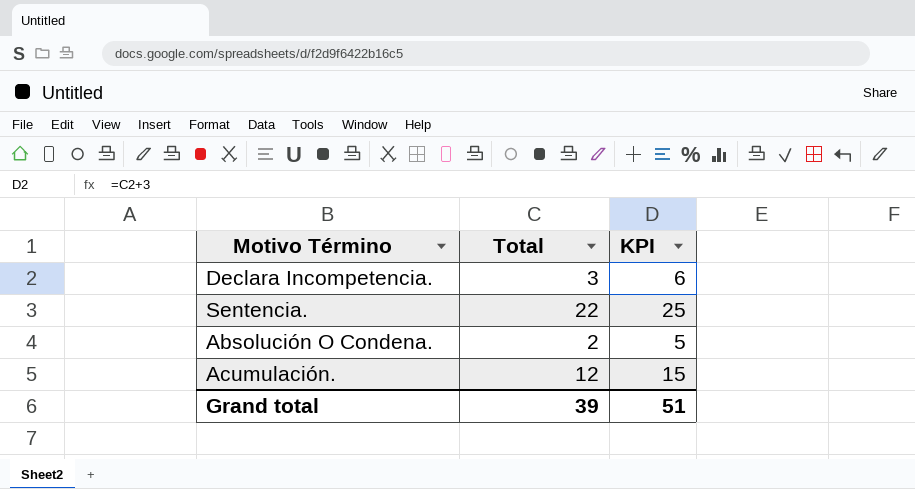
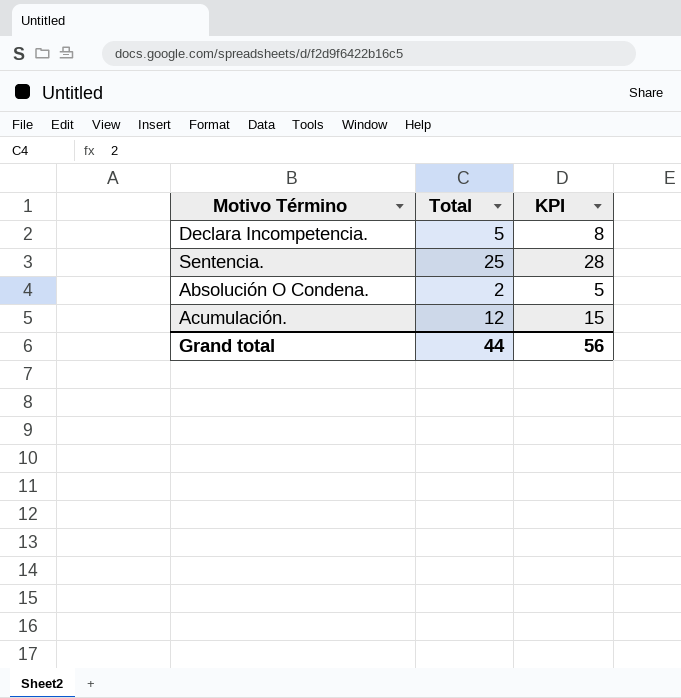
Declara Incompetencia. | Total: 3 -> 5
Declara Incompetencia. | KPI: 6 -> 8
Sentencia. | Total: 22 -> 25
Sentencia. | KPI: 25 -> 28
Grand total | Total: 39 -> 44
Grand total | KPI: 51 -> 56

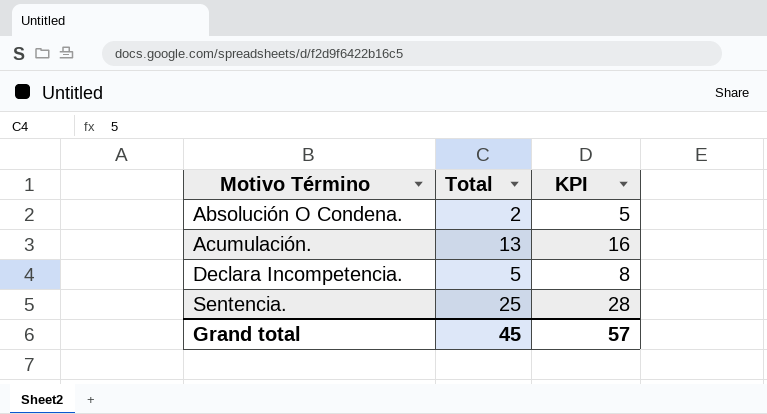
row order: none -> Motivo Término ascending
Acumulación. | Total: 12 -> 13
Acumulación. | KPI: 15 -> 16
Grand total | Total: 44 -> 45
Grand total | KPI: 56 -> 57

